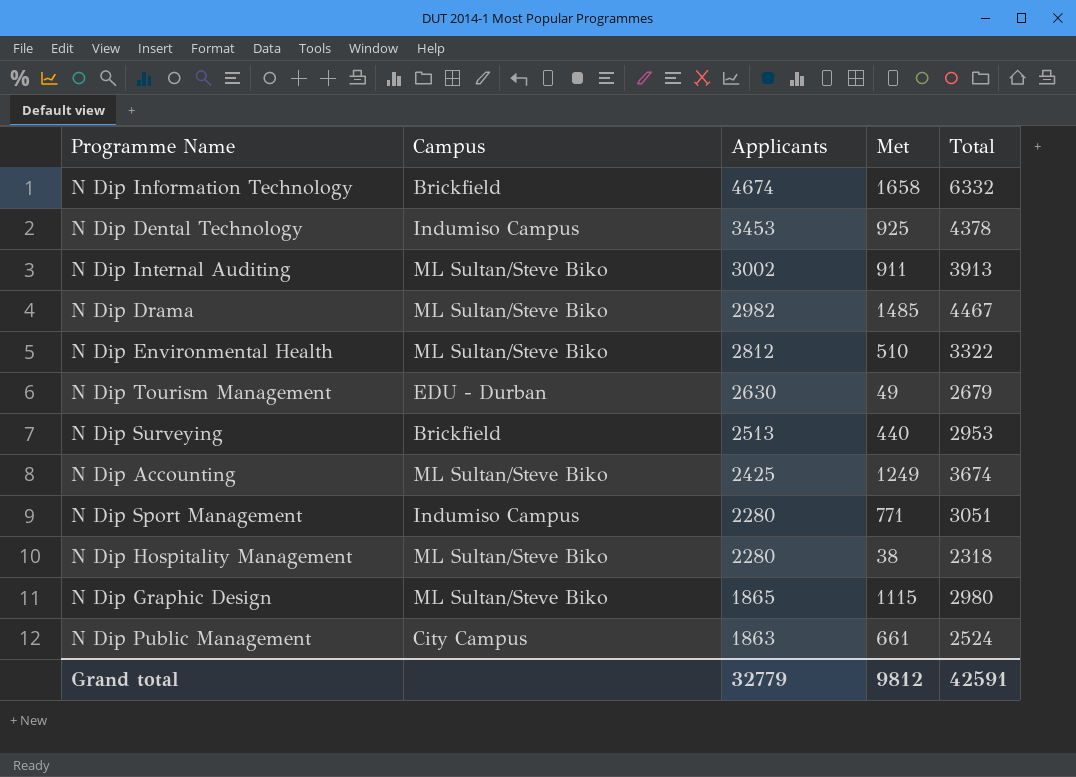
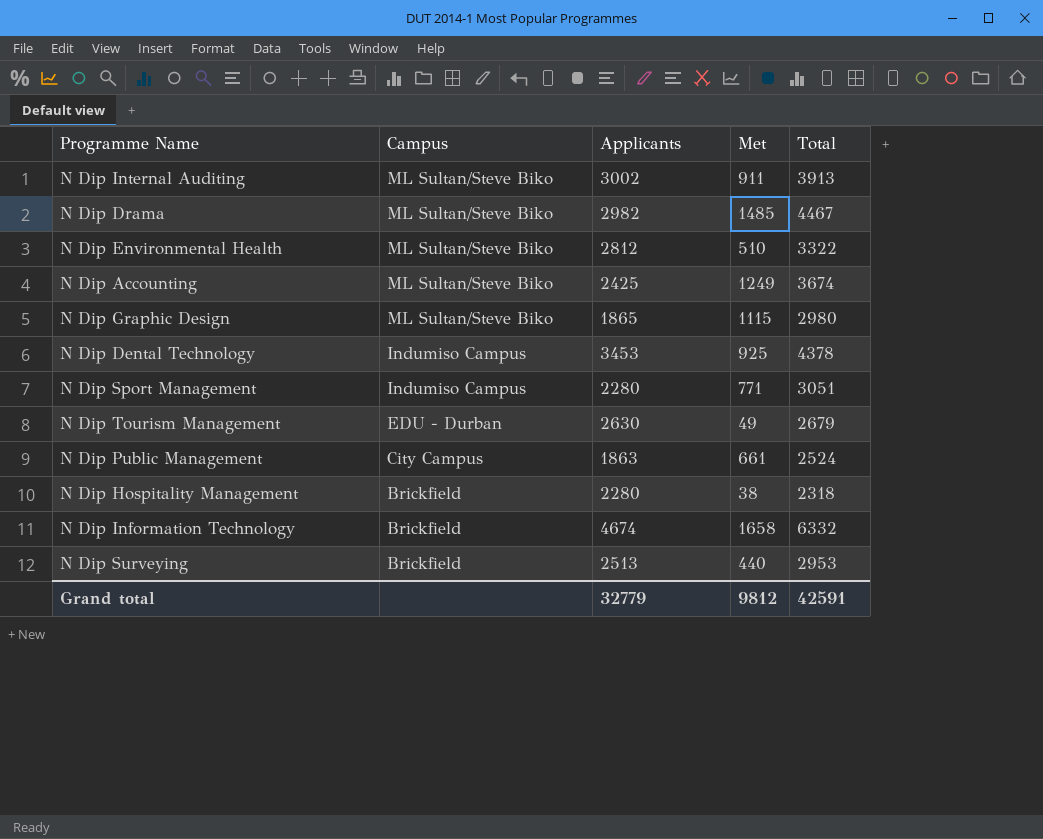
row order: Applicants descending -> Campus descending
N Dip Hospitality Management | Campus: ML Sultan/Steve Biko -> Brickfield

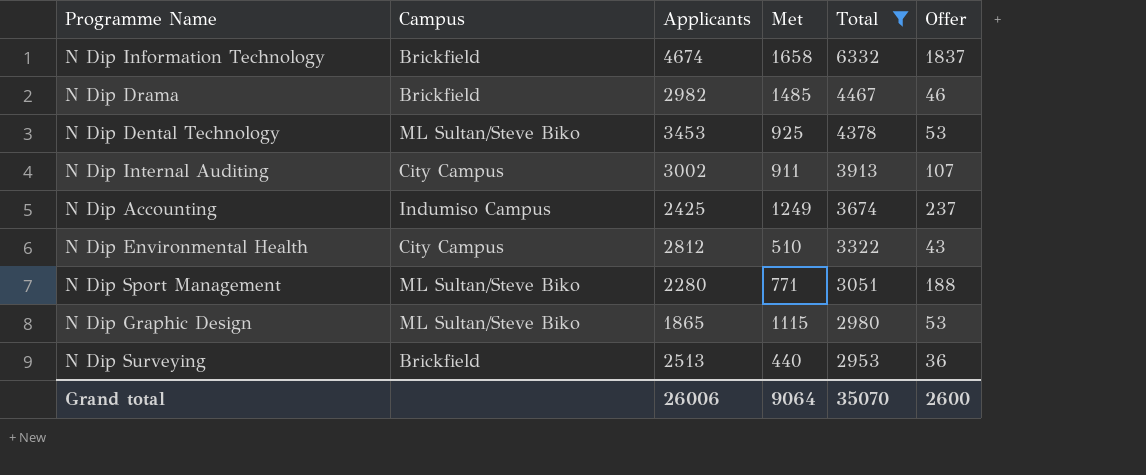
filter: none -> Total >= 2953
row order: Campus descending -> Total descending
column Offer | position: none -> 6
N Dip Drama | Campus: ML Sultan/Steve Biko -> Brickfield
N Dip Dental Technology | Campus: Indumiso Campus -> ML Sultan/Steve Biko
N Dip Internal Auditing | Campus: ML Sultan/Steve Biko -> City Campus
N Dip Accounting | Campus: ML Sultan/Steve Biko -> Indumiso Campus
N Dip Environmental Health | Campus: ML Sultan/Steve Biko -> City Campus
N Dip Sport Management | Campus: Indumiso Campus -> ML Sultan/Steve Biko
Grand total | Applicants: 32779 -> 26006
Grand total | Met: 9812 -> 9064
Grand total | Total: 42591 -> 35070

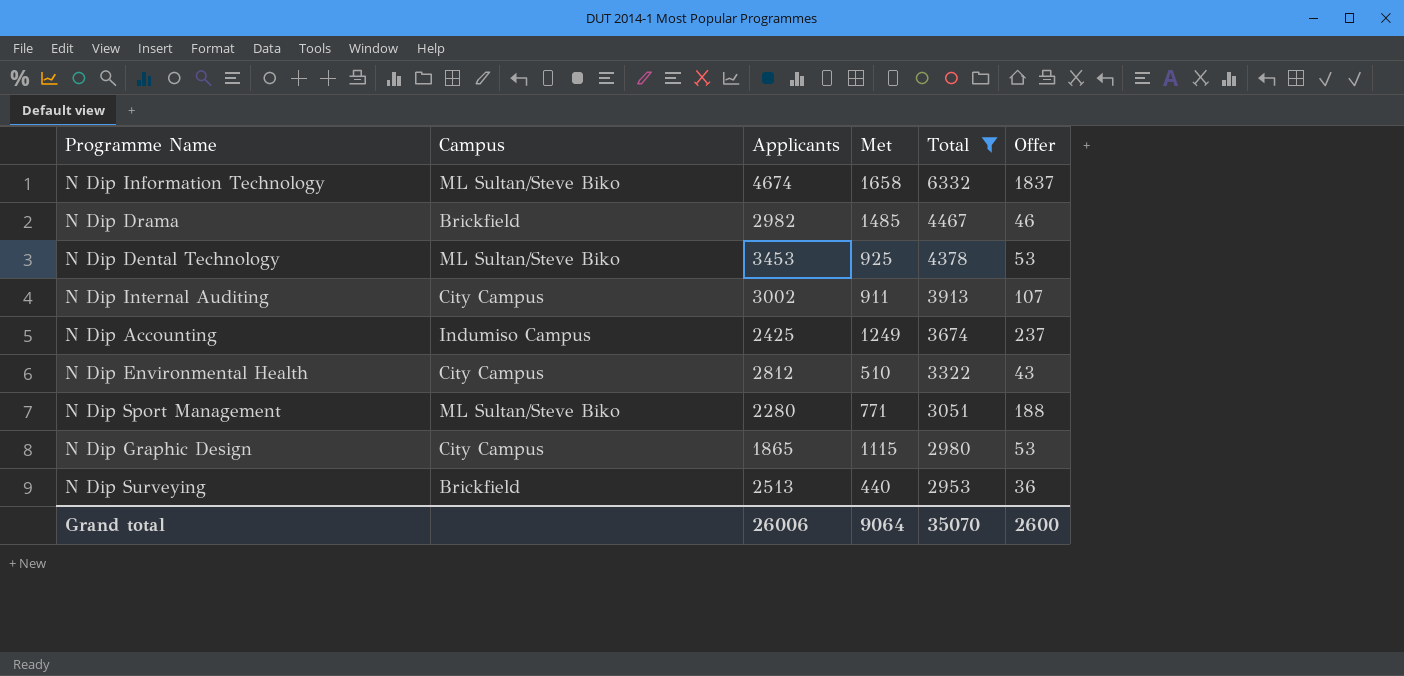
N Dip Information Technology | Campus: Brickfield -> ML Sultan/Steve Biko
N Dip Graphic Design | Campus: ML Sultan/Steve Biko -> City Campus

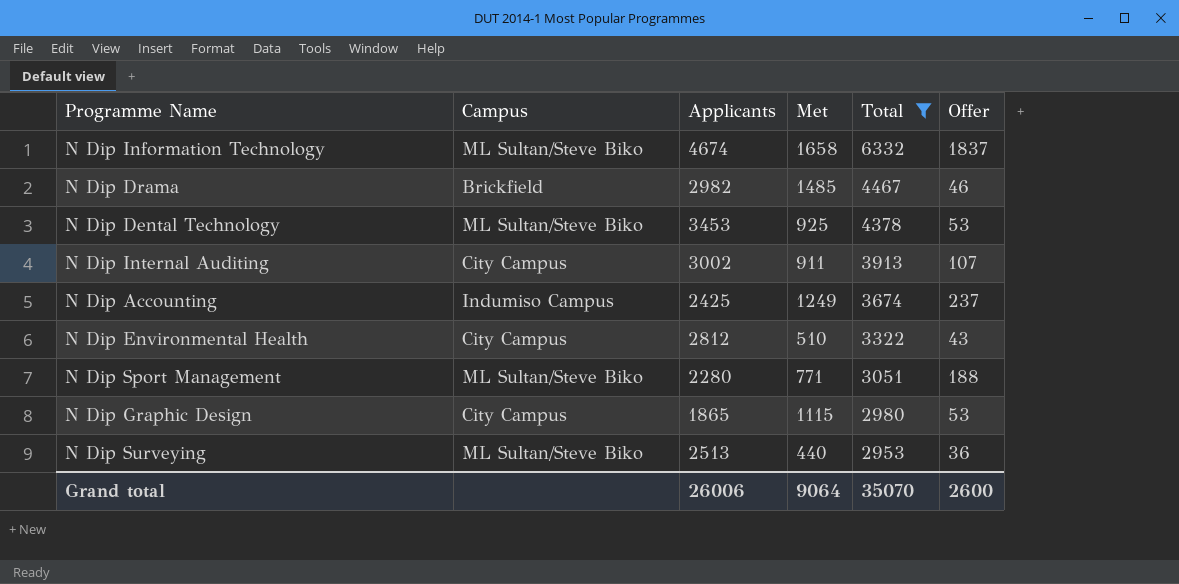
N Dip Surveying | Campus: Brickfield -> ML Sultan/Steve Biko

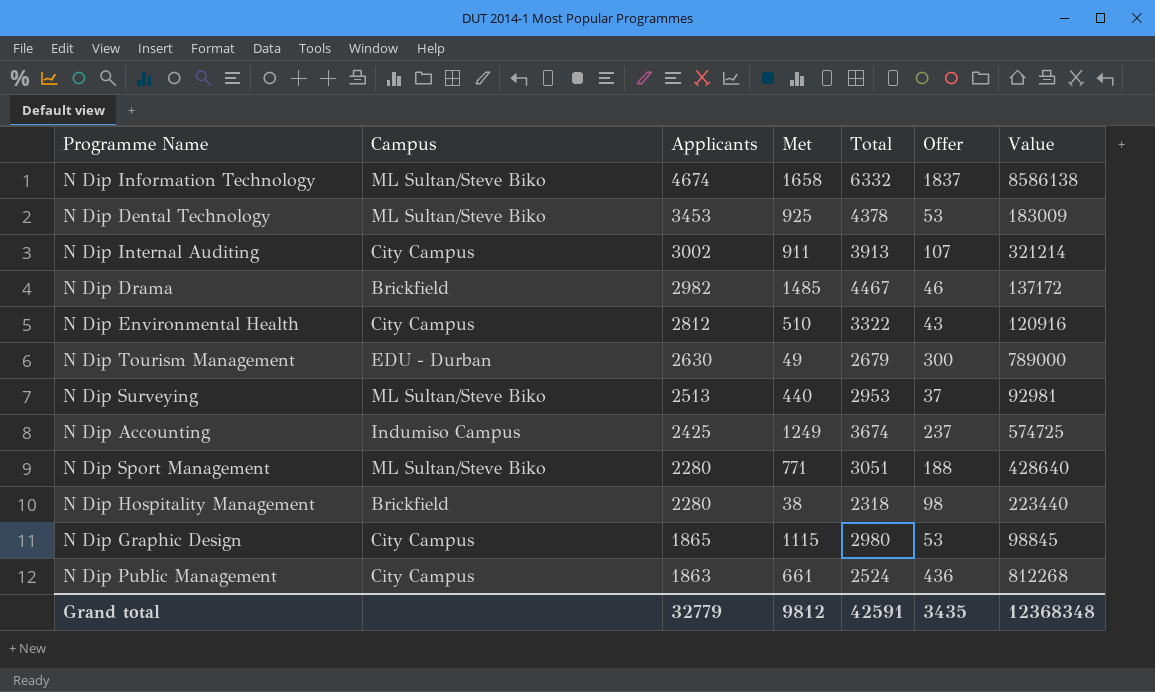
filter: Total >= 2953 -> none
row order: Total descending -> Applicants descending
column Value | formula: none -> [Applicants] * [Offer]
N Dip Surveying | Offer: 36 -> 37
Grand total | Applicants: 26006 -> 32779
Grand total | Met: 9064 -> 9812
Grand total | Total: 35070 -> 42591
Grand total | Offer: 2600 -> 3435

